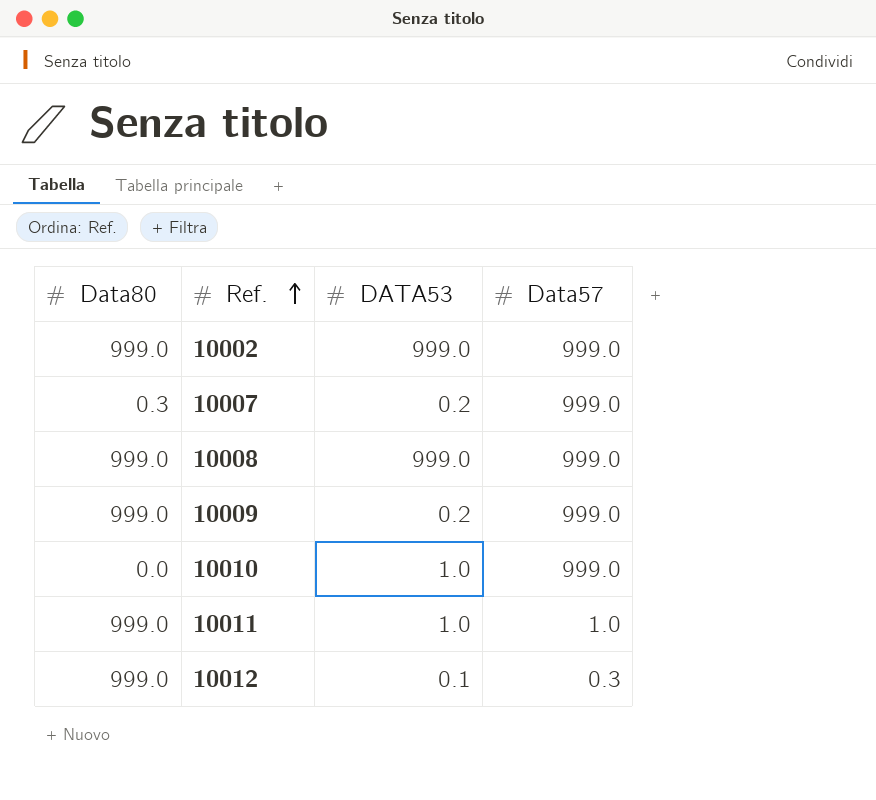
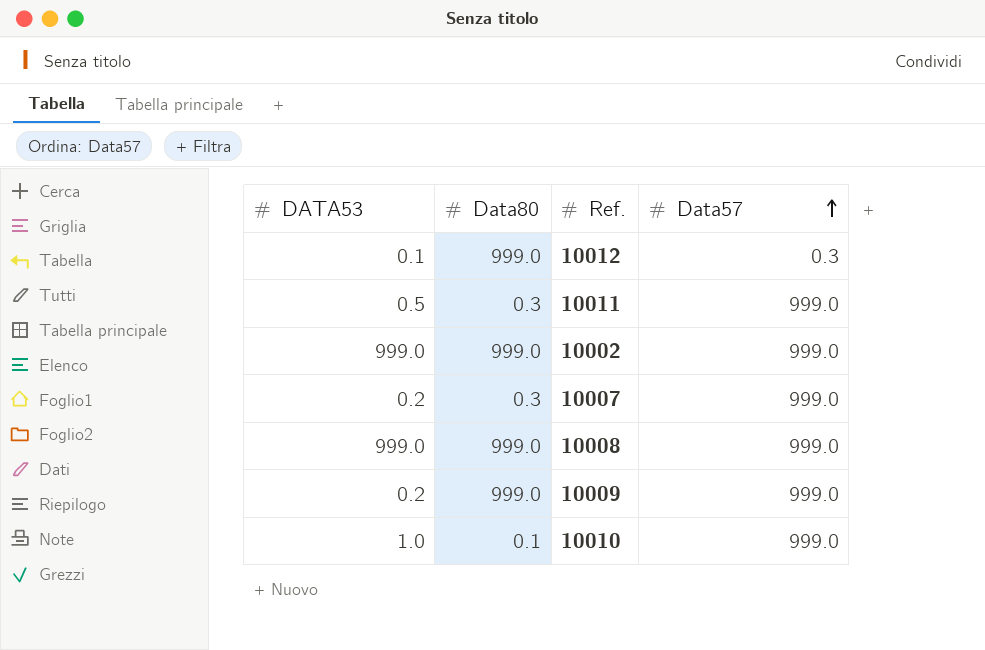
row order: Ref. ascending -> Data57 ascending
column DATA53 | position: 3 -> 1
10011 | DATA53: 1.0 -> 0.5
10011 | Data80: 999.0 -> 0.3
10011 | Data57: 1.0 -> 999.0
10010 | Data80: 0.0 -> 0.1

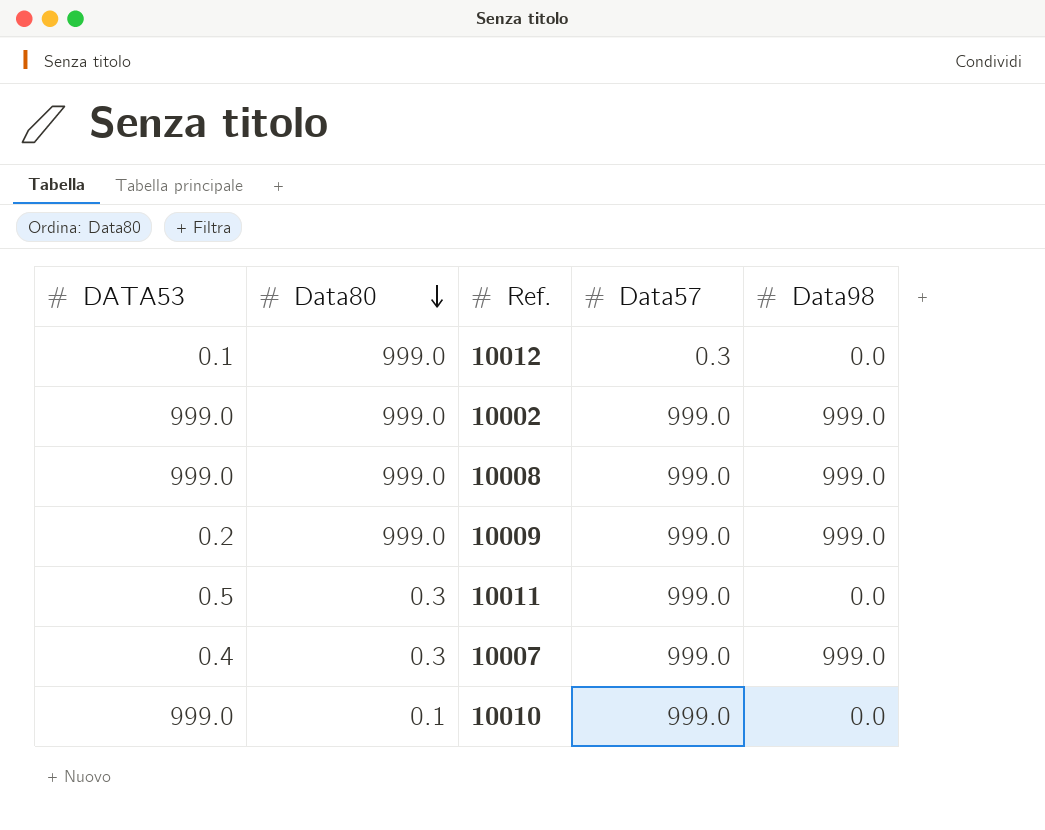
row order: Data57 ascending -> Data80 descending
column Data98 | position: none -> 5
10007 | DATA53: 0.2 -> 0.4
10010 | DATA53: 1.0 -> 999.0

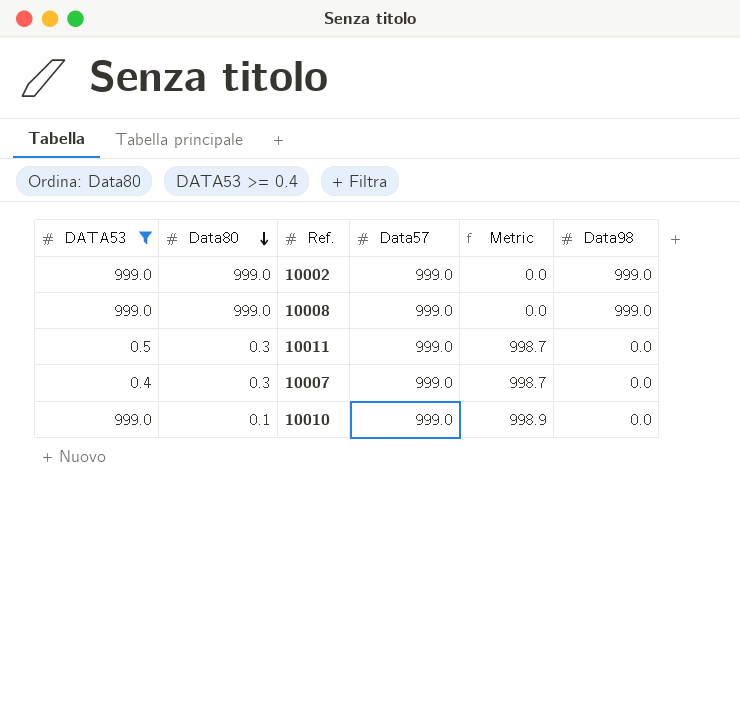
filter: none -> DATA53 >= 0.4
column Metric | formula: none -> [Data57] - [Data80]
10007 | Data98: 999.0 -> 0.0

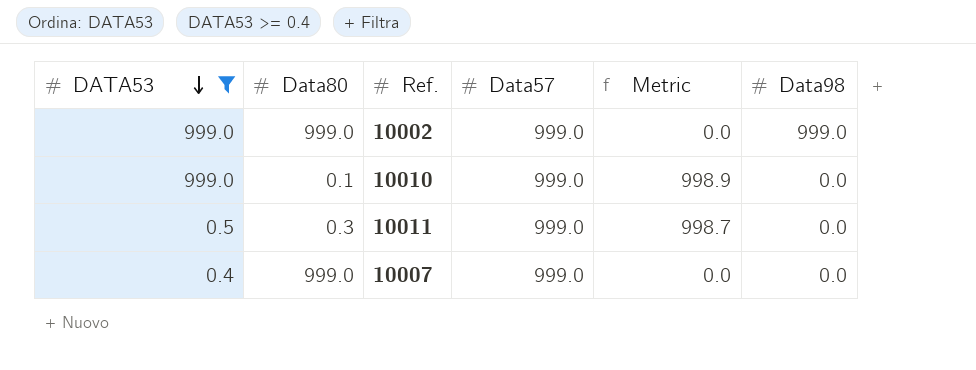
row order: Data80 descending -> DATA53 descending
row 10008: 999.0 | 999.0 | 999.0 | 0.0 | 999.0 -> none
10007 | Data80: 0.3 -> 999.0
10007 | Metric: 998.7 -> 0.0

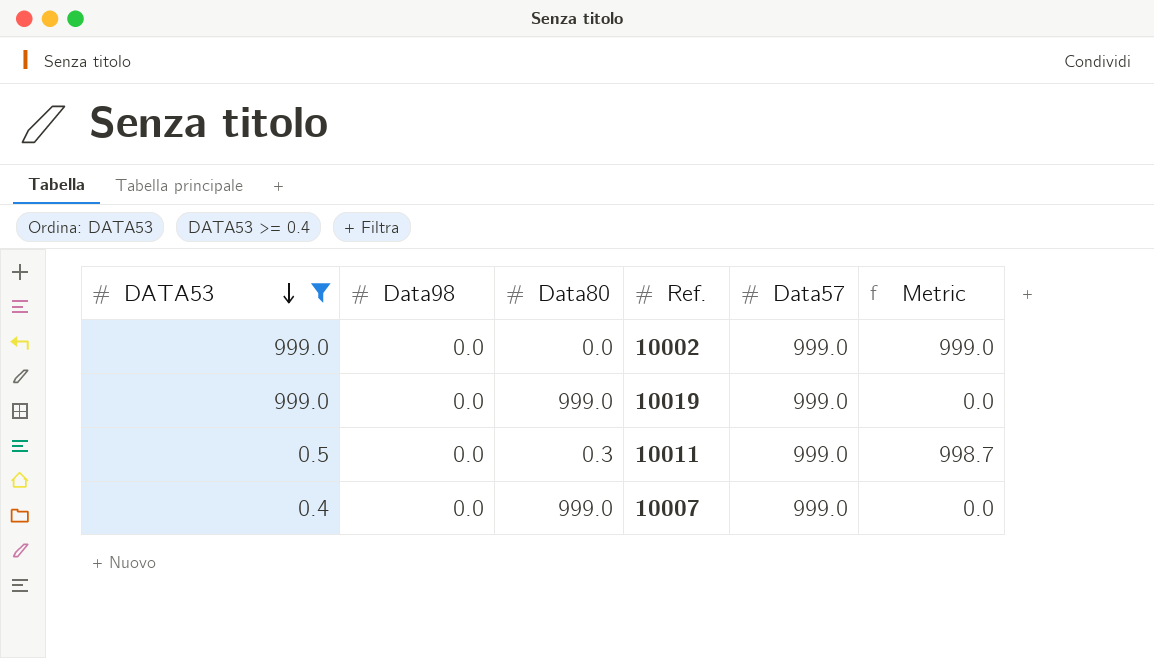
column Data98 | position: 6 -> 2
row 10010: 999.0 | 0.1 | 999.0 | 998.9 | 0.0 -> none
10002 | Data98: 999.0 -> 0.0
10002 | Data80: 999.0 -> 0.0
10002 | Metric: 0.0 -> 999.0
row 10019: none -> 999.0 | 0.0 | 999.0 | 999.0 | 0.0

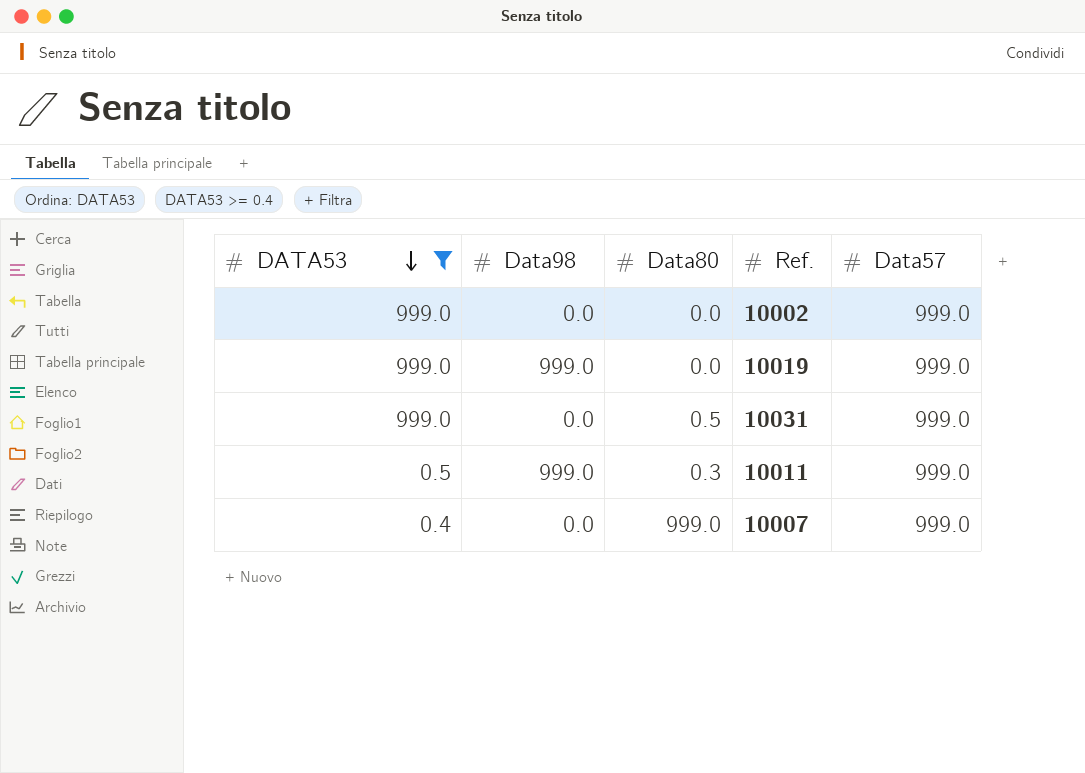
column Metric | formula: [Data57] - [Data80] -> none
10019 | Data98: 0.0 -> 999.0
10019 | Data80: 999.0 -> 0.0
row 10031: none -> 999.0 | 0.0 | 0.5 | 999.0
10011 | Data98: 0.0 -> 999.0

